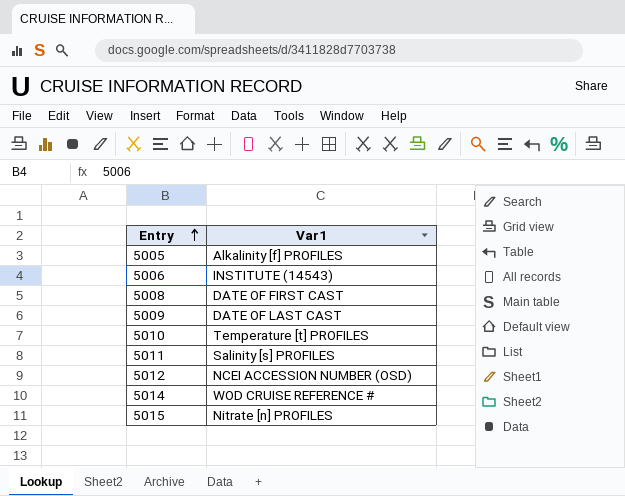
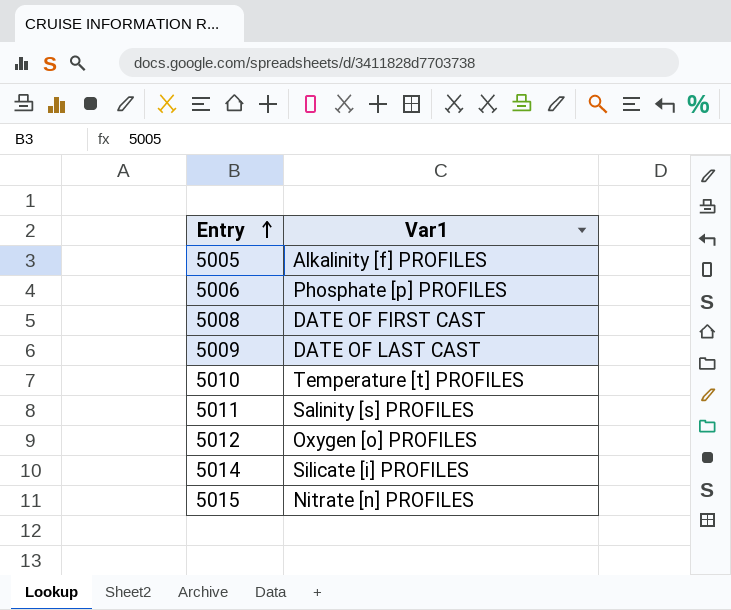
5006 | Var1: INSTITUTE (14543) -> Phosphate [p] PROFILES
5012 | Var1: NCEI ACCESSION NUMBER (OSD) -> Oxygen [o] PROFILES
5014 | Var1: WOD CRUISE REFERENCE # -> Silicate [i] PROFILES

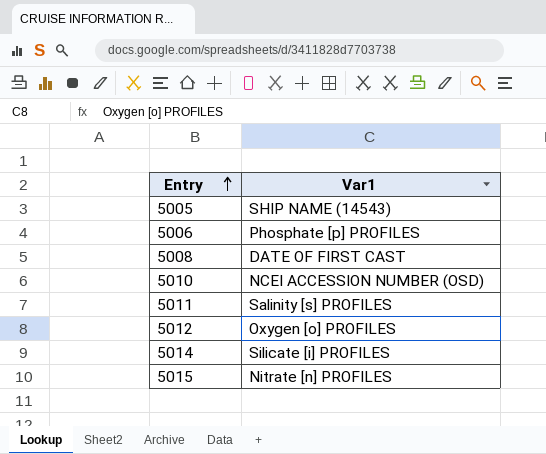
row 5009: DATE OF LAST CAST -> none
5005 | Var1: Alkalinity [f] PROFILES -> SHIP NAME (14543)
5010 | Var1: Temperature [t] PROFILES -> NCEI ACCESSION NUMBER (OSD)

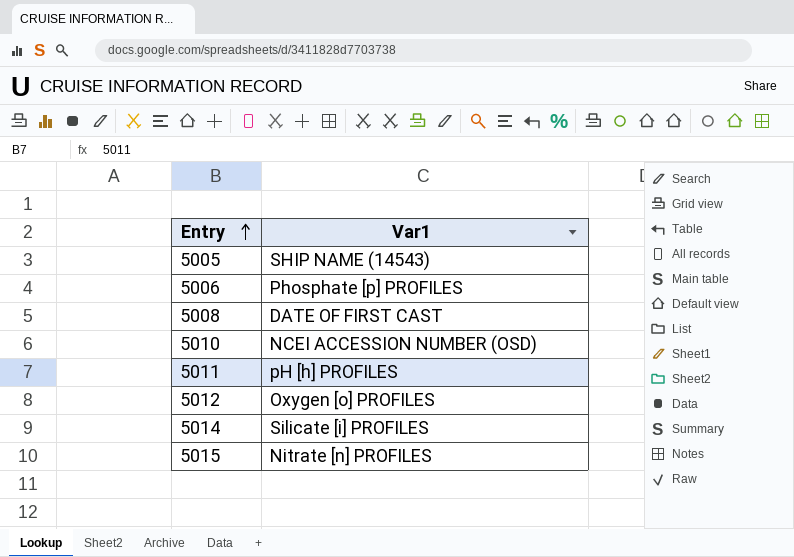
5011 | Var1: Salinity [s] PROFILES -> pH [h] PROFILES

